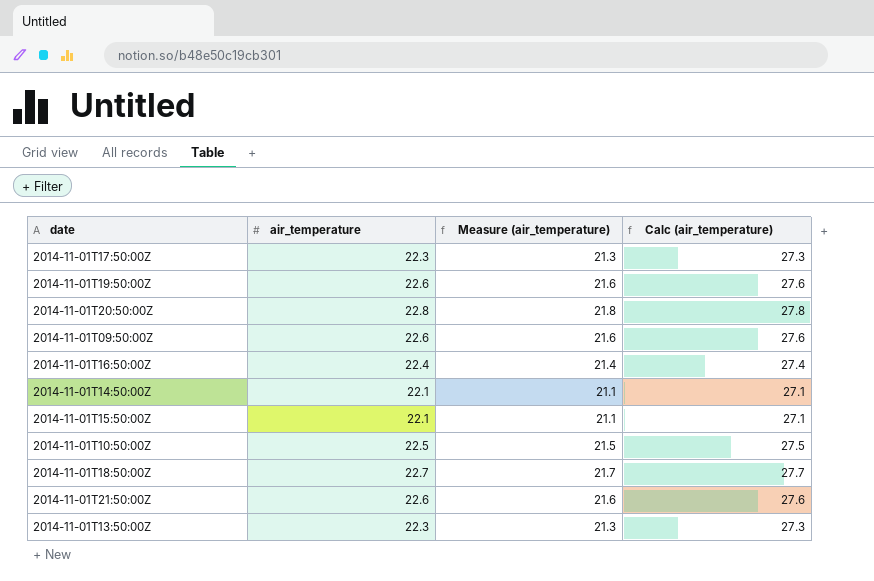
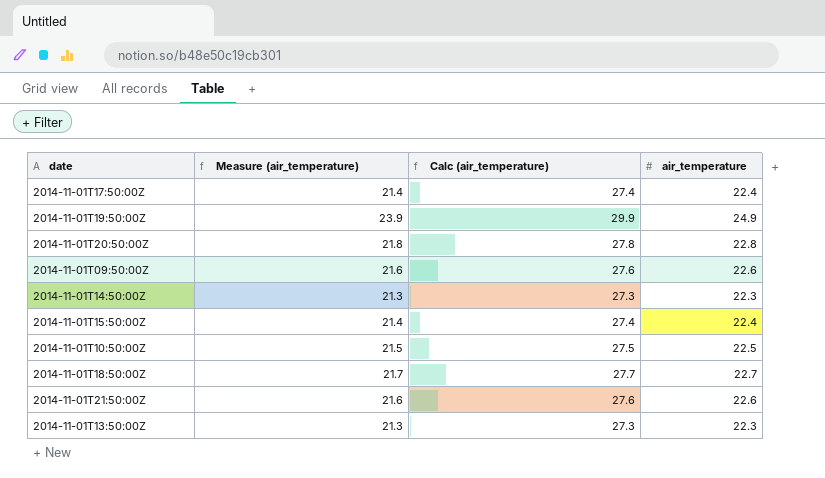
column air_temperature | position: 2 -> 4
row 2014-11-01T16:50:00Z: 22.4 | 21.4 | 27.4 -> none
2014-11-01T17:50:00Z | Measure (air_temperature): 21.3 -> 21.4
2014-11-01T17:50:00Z | Calc (air_temperature): 27.3 -> 27.4
2014-11-01T17:50:00Z | air_temperature: 22.3 -> 22.4
2014-11-01T19:50:00Z | Measure (air_temperature): 21.6 -> 23.9
2014-11-01T19:50:00Z | Calc (air_temperature): 27.6 -> 29.9
2014-11-01T19:50:00Z | air_temperature: 22.6 -> 24.9
2014-11-01T14:50:00Z | Measure (air_temperature): 21.1 -> 21.3
2014-11-01T14:50:00Z | Calc (air_temperature): 27.1 -> 27.3
2014-11-01T14:50:00Z | air_temperature: 22.1 -> 22.3
2014-11-01T15:50:00Z | Measure (air_temperature): 21.1 -> 21.4
2014-11-01T15:50:00Z | Calc (air_temperature): 27.1 -> 27.4
2014-11-01T15:50:00Z | air_temperature: 22.1 -> 22.4

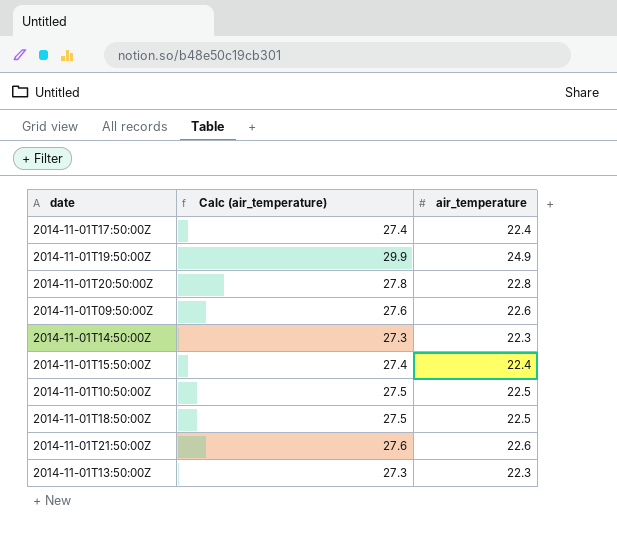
column Measure (air_temperature) | formula: [air_temperature] - 1 -> none
2014-11-01T18:50:00Z | Calc (air_temperature): 27.7 -> 27.5
2014-11-01T18:50:00Z | air_temperature: 22.7 -> 22.5

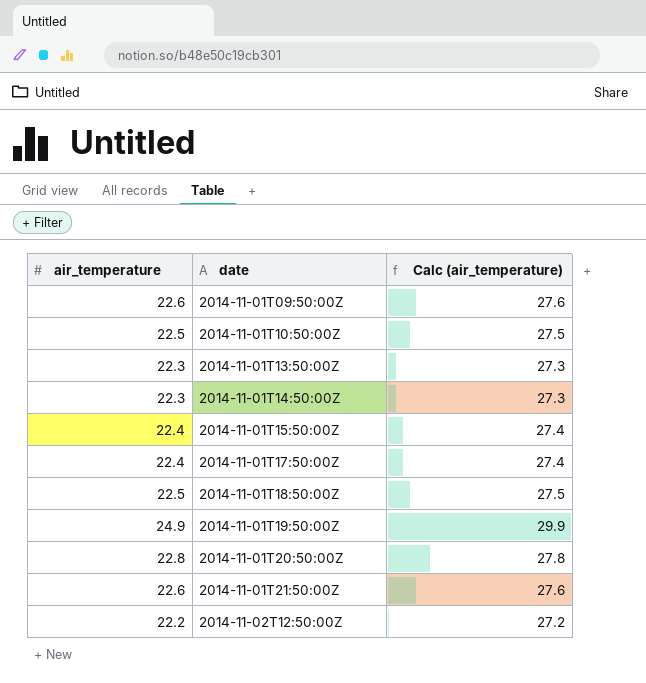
row order: none -> date ascending
column air_temperature | position: 3 -> 1
row 2014-11-02T12:50:00Z: none -> 22.2 | 27.2

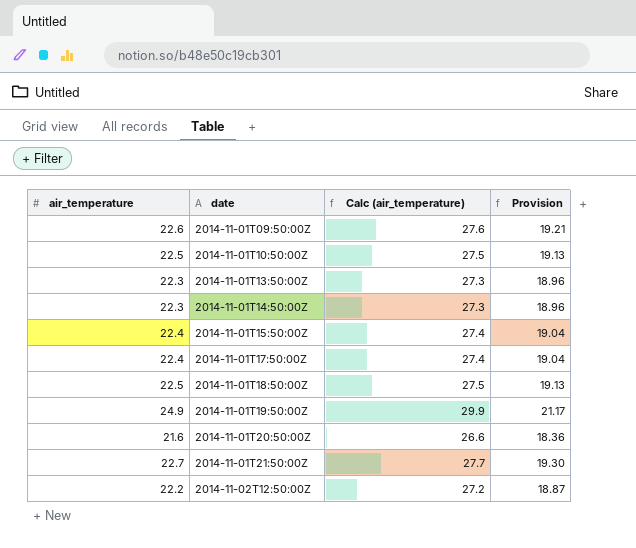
column Provision | formula: none -> [air_temperature] * 0.85
2014-11-01T20:50:00Z | air_temperature: 22.8 -> 21.6
2014-11-01T20:50:00Z | Calc (air_temperature): 27.8 -> 26.6
2014-11-01T21:50:00Z | air_temperature: 22.6 -> 22.7
2014-11-01T21:50:00Z | Calc (air_temperature): 27.6 -> 27.7

